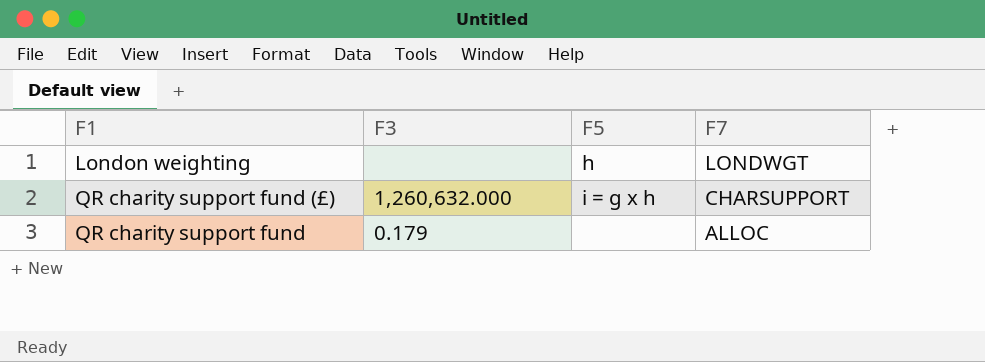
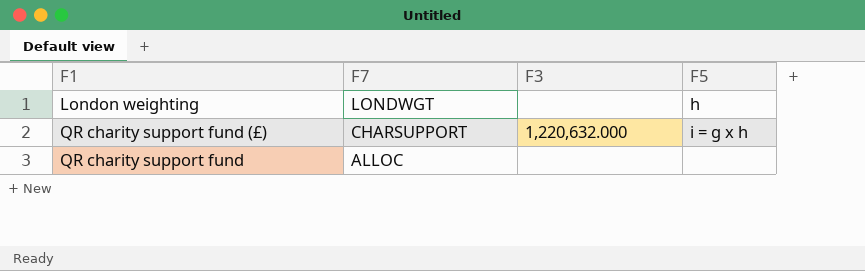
column F7 | position: 4 -> 2
QR charity support fund (£) | F3: 1,260,632.000 -> 1,220,632.000
QR charity support fund | F3: 0.179 -> none

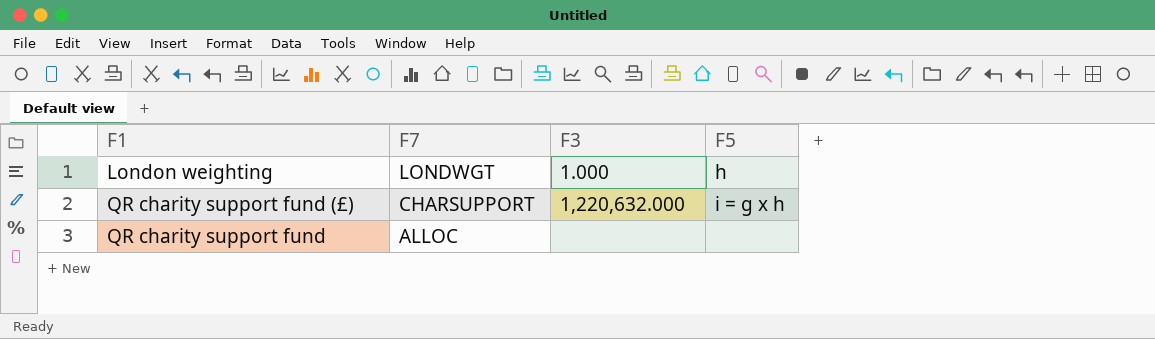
London weighting | F3: none -> 1.000

